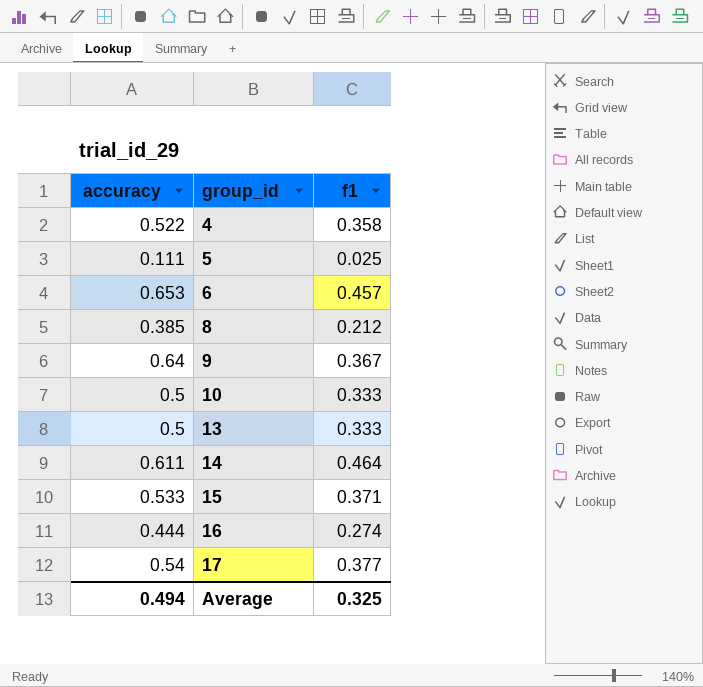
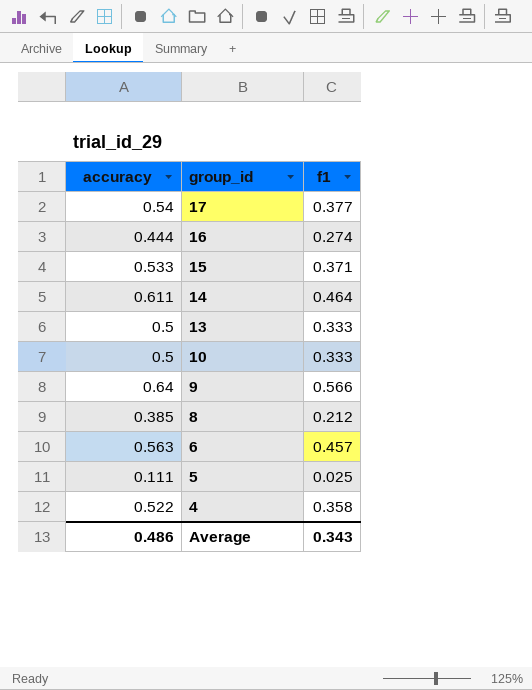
row order: group_id ascending -> group_id descending
9 | f1: 0.367 -> 0.566
6 | accuracy: 0.653 -> 0.563
Average | accuracy: 0.494 -> 0.486
Average | f1: 0.325 -> 0.343

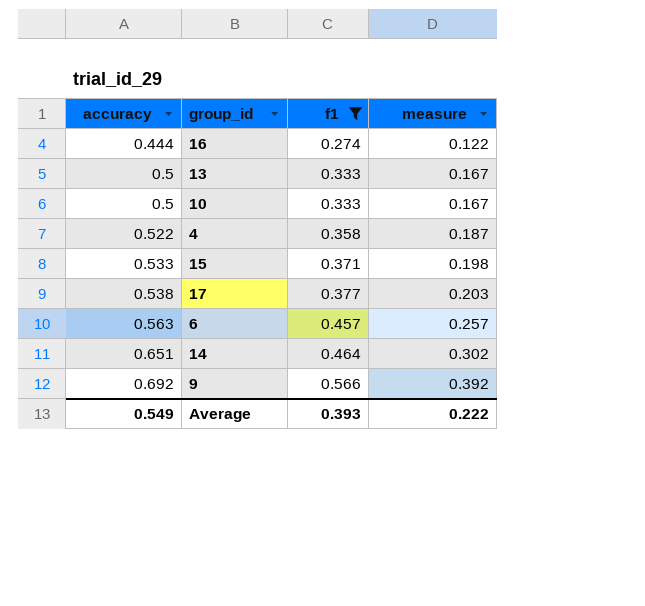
filter: none -> f1 >= 0.274
row order: group_id descending -> accuracy ascending
column measure | formula: none -> [accuracy] * [f1]
17 | accuracy: 0.54 -> 0.538
14 | accuracy: 0.611 -> 0.651
9 | accuracy: 0.64 -> 0.692
Average | accuracy: 0.486 -> 0.549
Average | f1: 0.343 -> 0.393

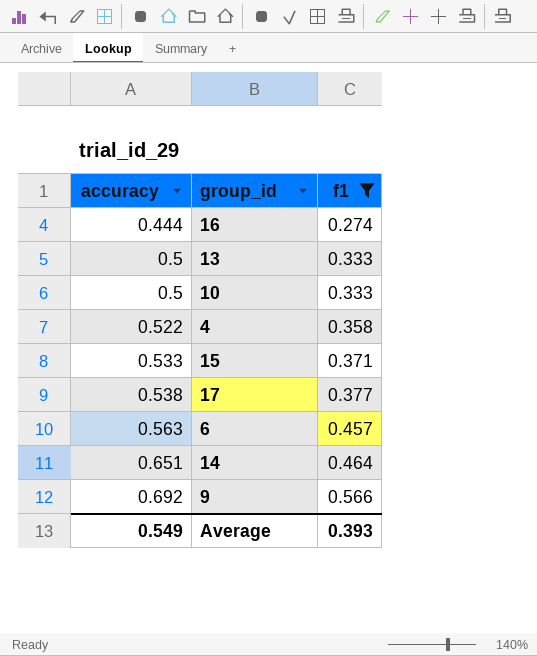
column measure | formula: [accuracy] * [f1] -> none

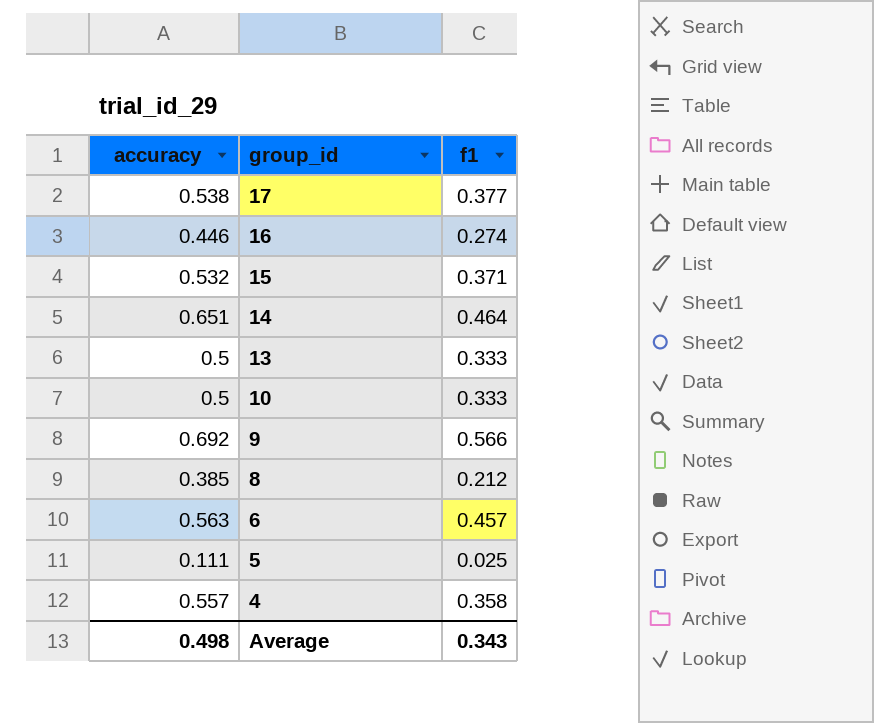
filter: f1 >= 0.274 -> none
row order: accuracy ascending -> group_id descending
16 | accuracy: 0.444 -> 0.446
15 | accuracy: 0.533 -> 0.532
4 | accuracy: 0.522 -> 0.557
Average | accuracy: 0.549 -> 0.498
Average | f1: 0.393 -> 0.343

